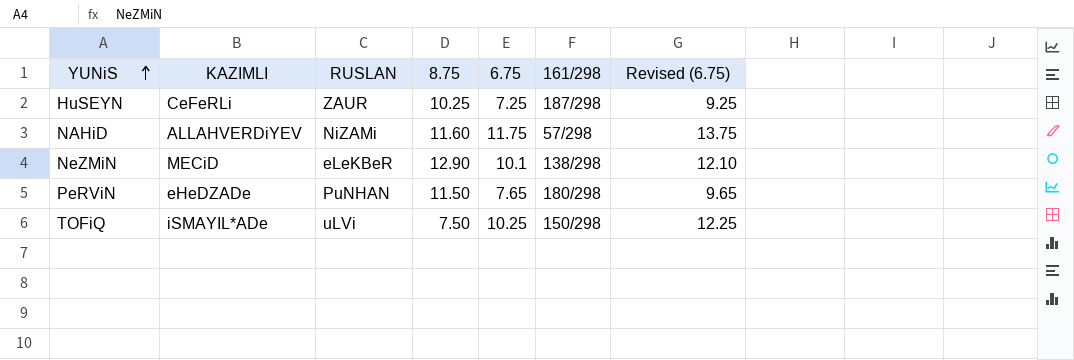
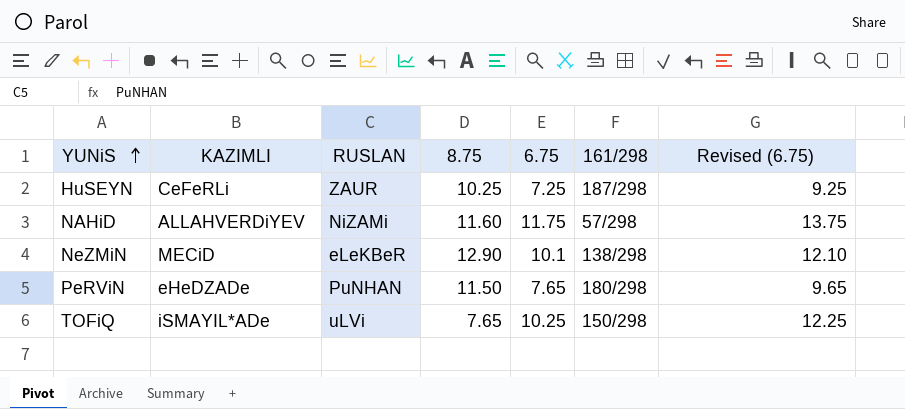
TOFiQ | 8.75: 7.50 -> 7.65

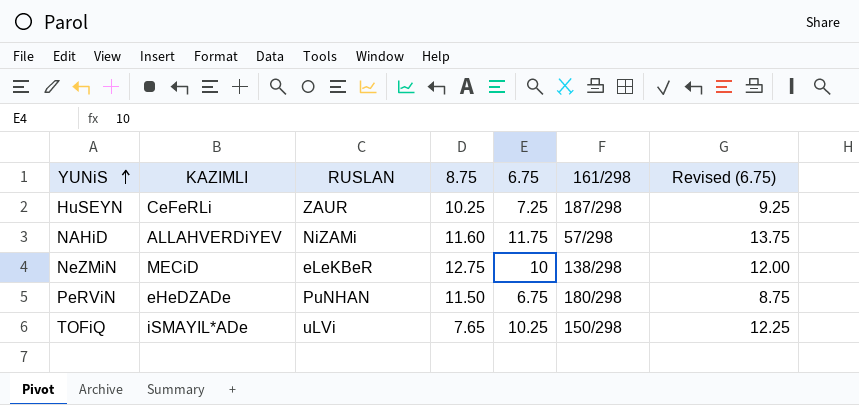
NeZMiN | 8.75: 12.90 -> 12.75
NeZMiN | 6.75: 10.1 -> 10
NeZMiN | Revised (6.75): 12.10 -> 12.00
PeRViN | 6.75: 7.65 -> 6.75
PeRViN | Revised (6.75): 9.65 -> 8.75

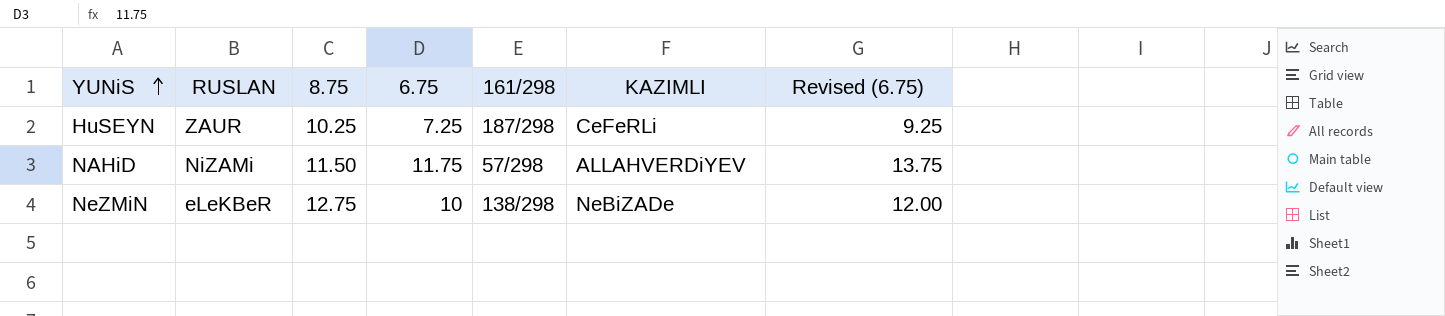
column KAZIMLI | position: 2 -> 6
row PeRViN: eHeDZADe | PuNHAN | 11.50 | 6.75 | 180/298 | 8.75 -> none
row TOFiQ: iSMAYIL*ADe | uLVi | 7.65 | 10.25 | 150/298 | 12.25 -> none
NAHiD | 8.75: 11.60 -> 11.50
NeZMiN | KAZIMLI: MECiD -> NeBiZADe

